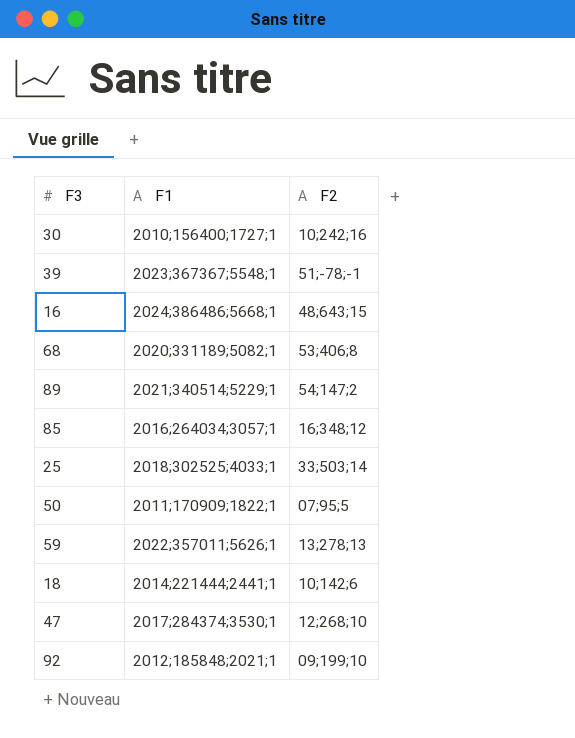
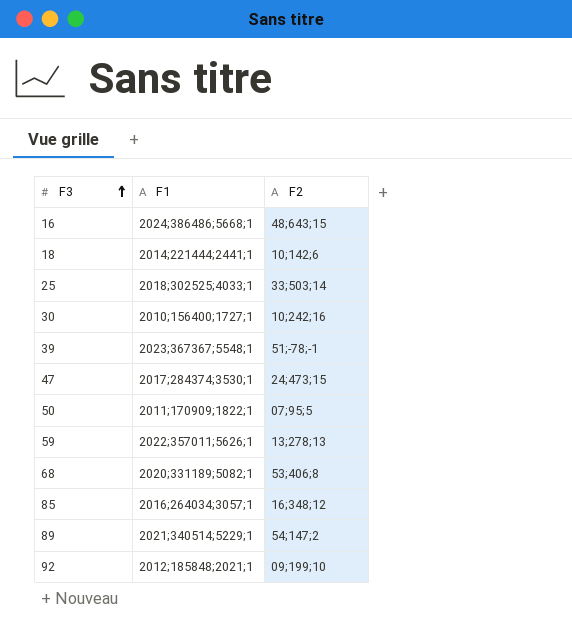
row order: none -> F3 ascending
47 | F2: 12;268;10 -> 24;473;15

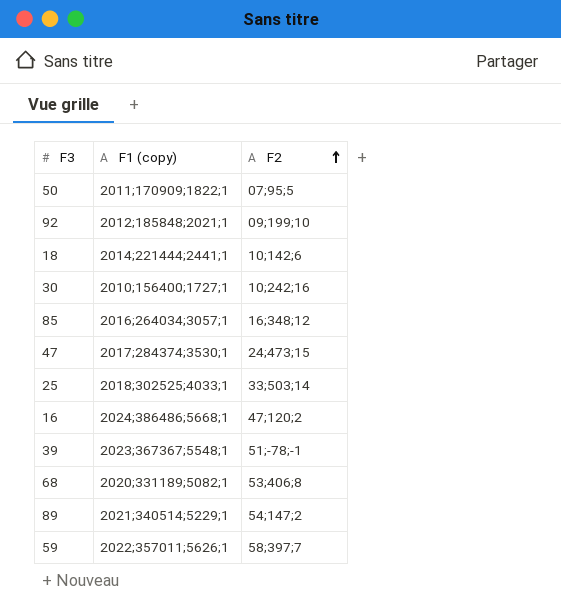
row order: F3 ascending -> F2 ascending
column name: F1 -> F1 (copy)
16 | F2: 48;643;15 -> 47;120;2
59 | F2: 13;278;13 -> 58;397;7

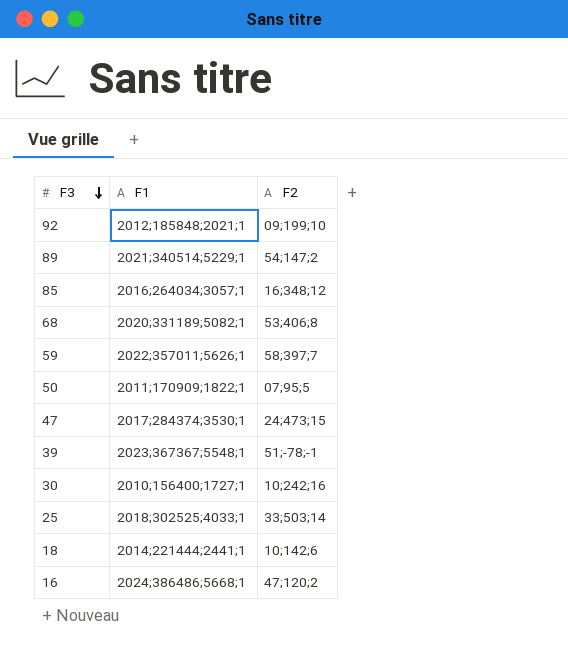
row order: F2 ascending -> F3 descending
column name: F1 (copy) -> F1

